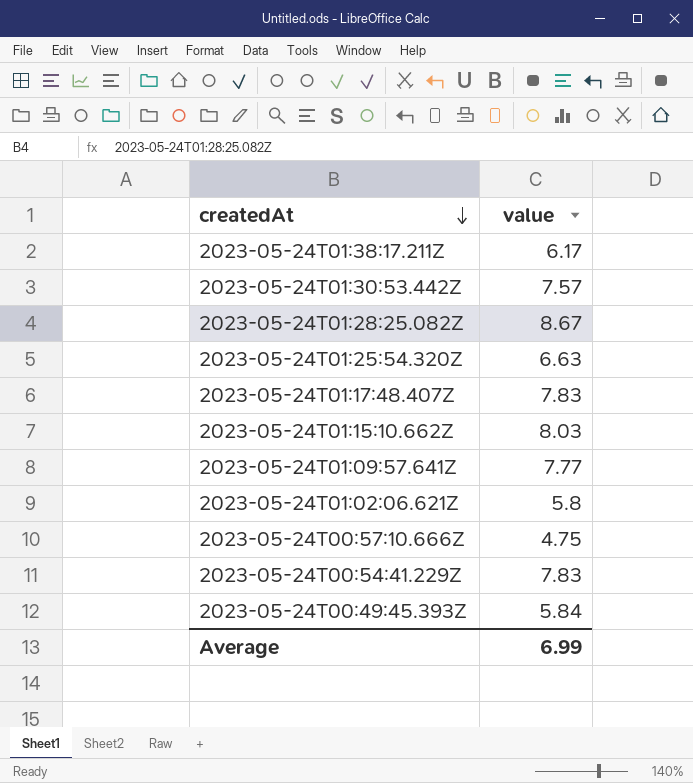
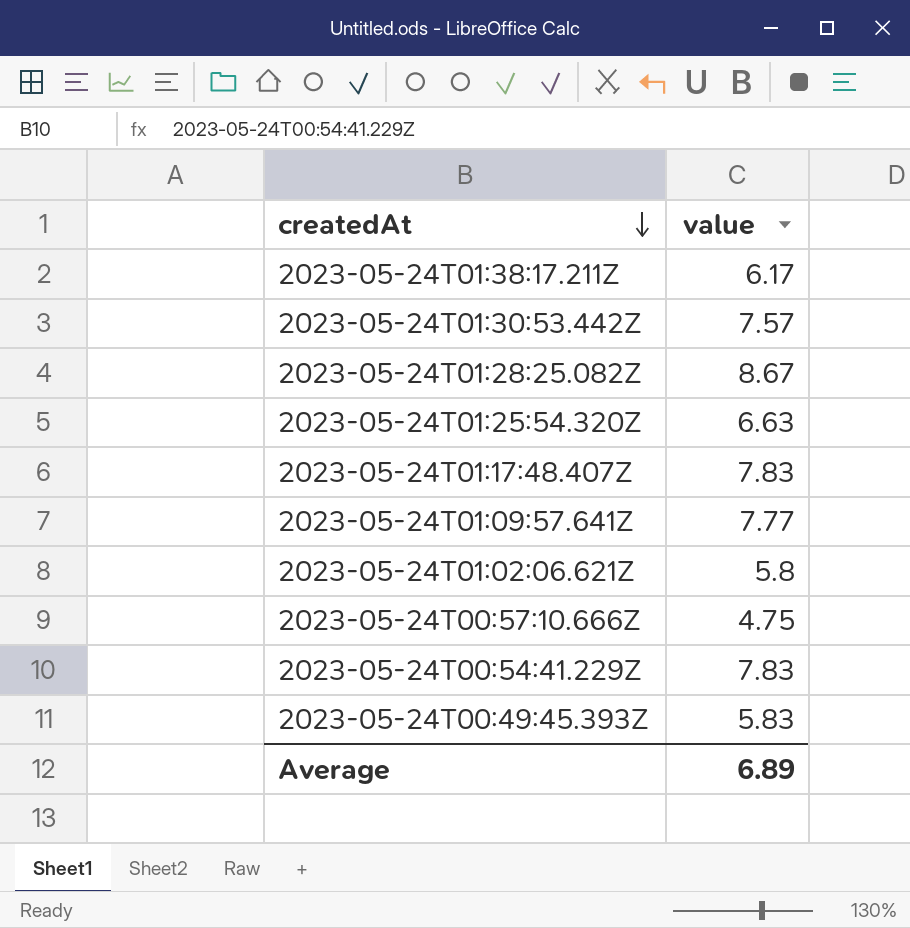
row 2023-05-24T01:15:10.662Z: 8.03 -> none
2023-05-24T00:49:45.393Z | value: 5.84 -> 5.83
Average | value: 6.99 -> 6.89

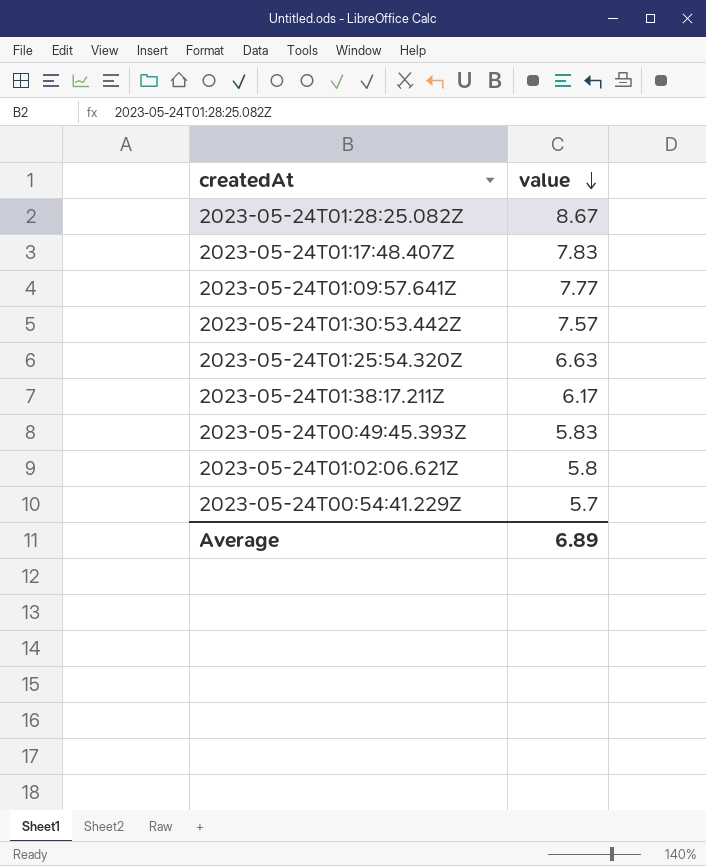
row order: createdAt descending -> value descending
row 2023-05-24T00:57:10.666Z: 4.75 -> none
2023-05-24T00:54:41.229Z | value: 7.83 -> 5.7

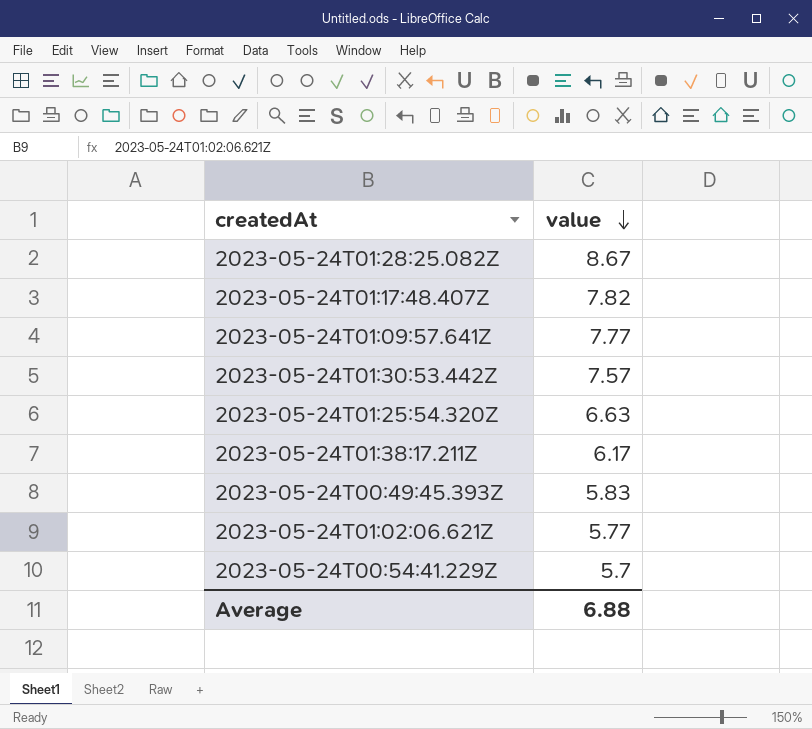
2023-05-24T01:17:48.407Z | value: 7.83 -> 7.82
2023-05-24T01:02:06.621Z | value: 5.8 -> 5.77
Average | value: 6.89 -> 6.88

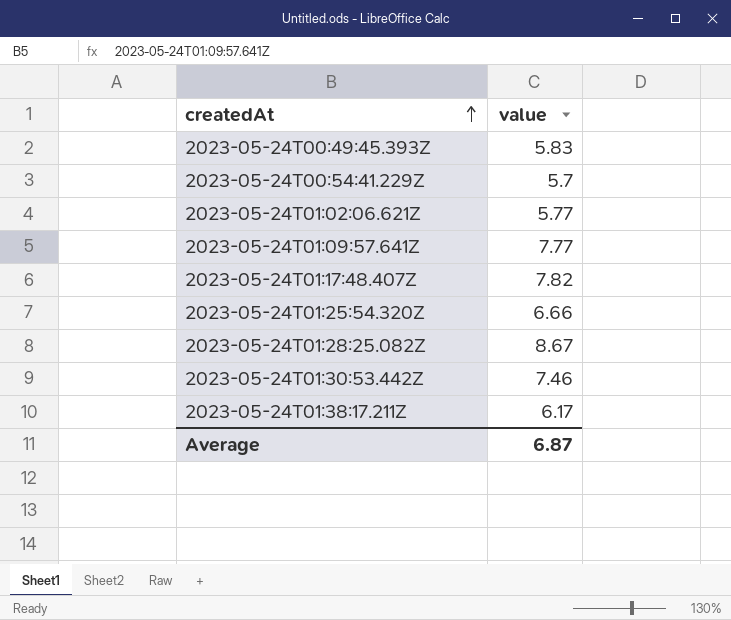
row order: value descending -> createdAt ascending
2023-05-24T01:25:54.320Z | value: 6.63 -> 6.66
2023-05-24T01:30:53.442Z | value: 7.57 -> 7.46
Average | value: 6.88 -> 6.87

